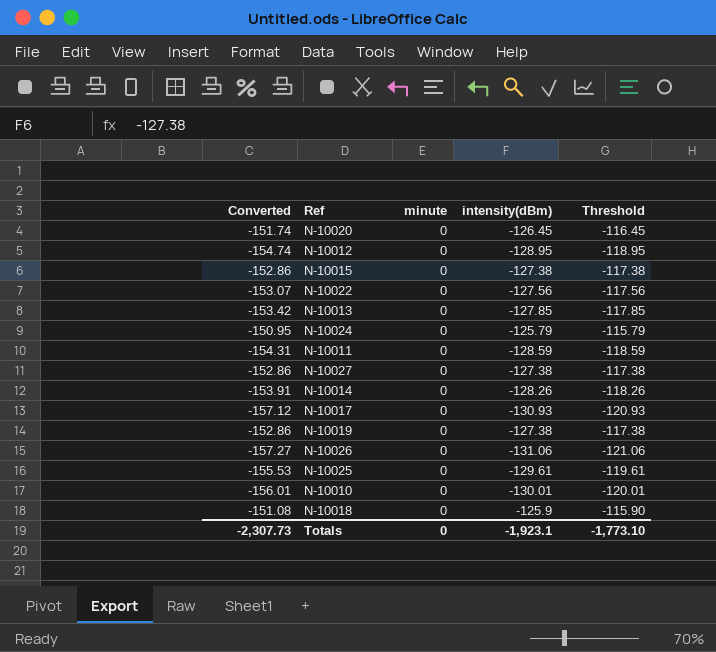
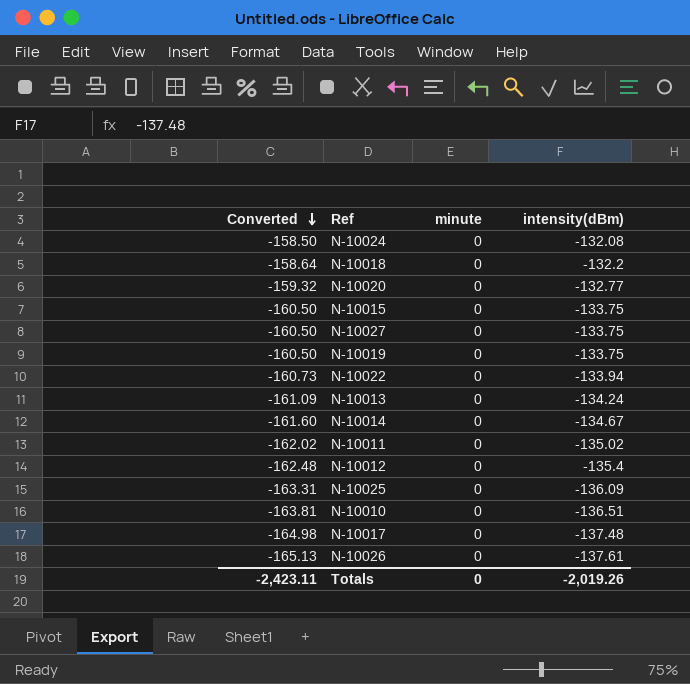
row order: none -> Converted descending
column Threshold | formula: [intensity(dBm)] + 10 -> none
N-10024 | Converted: -150.95 -> -158.50
N-10024 | intensity(dBm): -125.79 -> -132.08
N-10018 | Converted: -151.08 -> -158.64
N-10018 | intensity(dBm): -125.9 -> -132.2
N-10020 | Converted: -151.74 -> -159.32
N-10020 | intensity(dBm): -126.45 -> -132.77
N-10015 | Converted: -152.86 -> -160.50
N-10015 | intensity(dBm): -127.38 -> -133.75
N-10027 | Converted: -152.86 -> -160.50
N-10027 | intensity(dBm): -127.38 -> -133.75
N-10019 | Converted: -152.86 -> -160.50
N-10019 | intensity(dBm): -127.38 -> -133.75
N-10022 | Converted: -153.07 -> -160.73
N-10022 | intensity(dBm): -127.56 -> -133.94
N-10013 | Converted: -153.42 -> -161.09
N-10013 | intensity(dBm): -127.85 -> -134.24
N-10014 | Converted: -153.91 -> -161.60
N-10014 | intensity(dBm): -128.26 -> -134.67
N-10011 | Converted: -154.31 -> -162.02
N-10011 | intensity(dBm): -128.59 -> -135.02
N-10012 | Converted: -154.74 -> -162.48
N-10012 | intensity(dBm): -128.95 -> -135.4
N-10025 | Converted: -155.53 -> -163.31
N-10025 | intensity(dBm): -129.61 -> -136.09
N-10010 | Converted: -156.01 -> -163.81
N-10010 | intensity(dBm): -130.01 -> -136.51
N-10017 | Converted: -157.12 -> -164.98
N-10017 | intensity(dBm): -130.93 -> -137.48
N-10026 | Converted: -157.27 -> -165.13
N-10026 | intensity(dBm): -131.06 -> -137.61
Totals | Converted: -2,307.73 -> -2,423.11
Totals | intensity(dBm): -1,923.1 -> -2,019.26

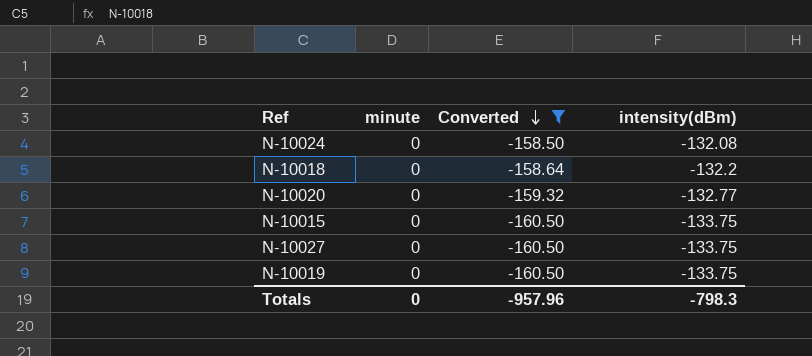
filter: none -> Converted >= -160.50
column Converted | position: 1 -> 3
Totals | Converted: -2,423.11 -> -957.96
Totals | intensity(dBm): -2,019.26 -> -798.3

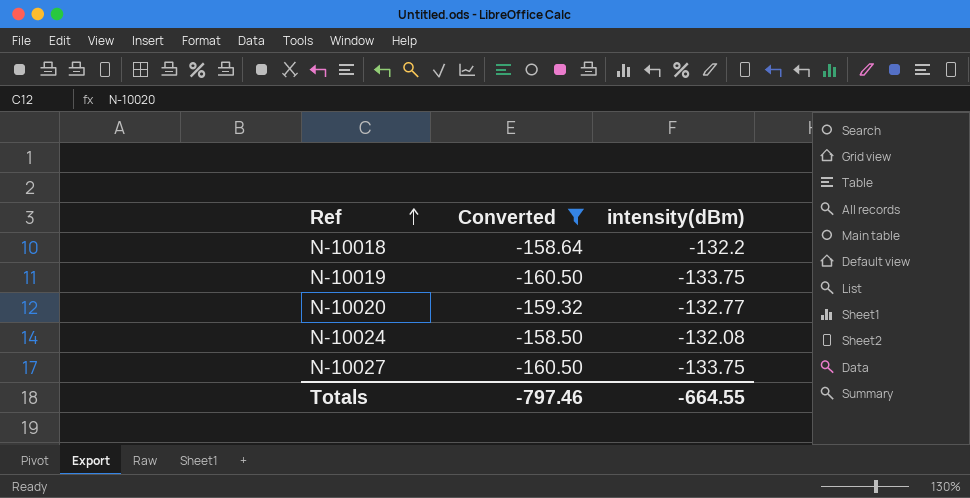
row order: Converted descending -> Ref ascending
column minute | position: 2 -> none
row N-10015: 0 | -160.50 | -133.75 -> none
Totals | Converted: -957.96 -> -797.46
Totals | intensity(dBm): -798.3 -> -664.55

